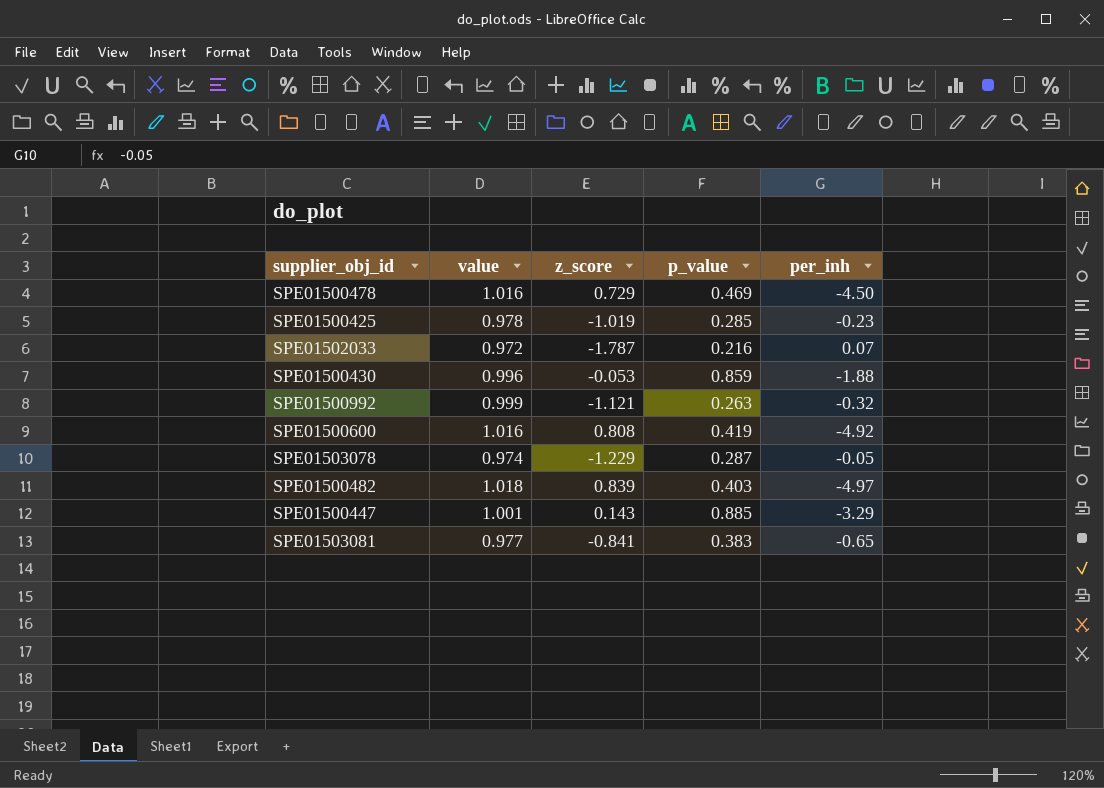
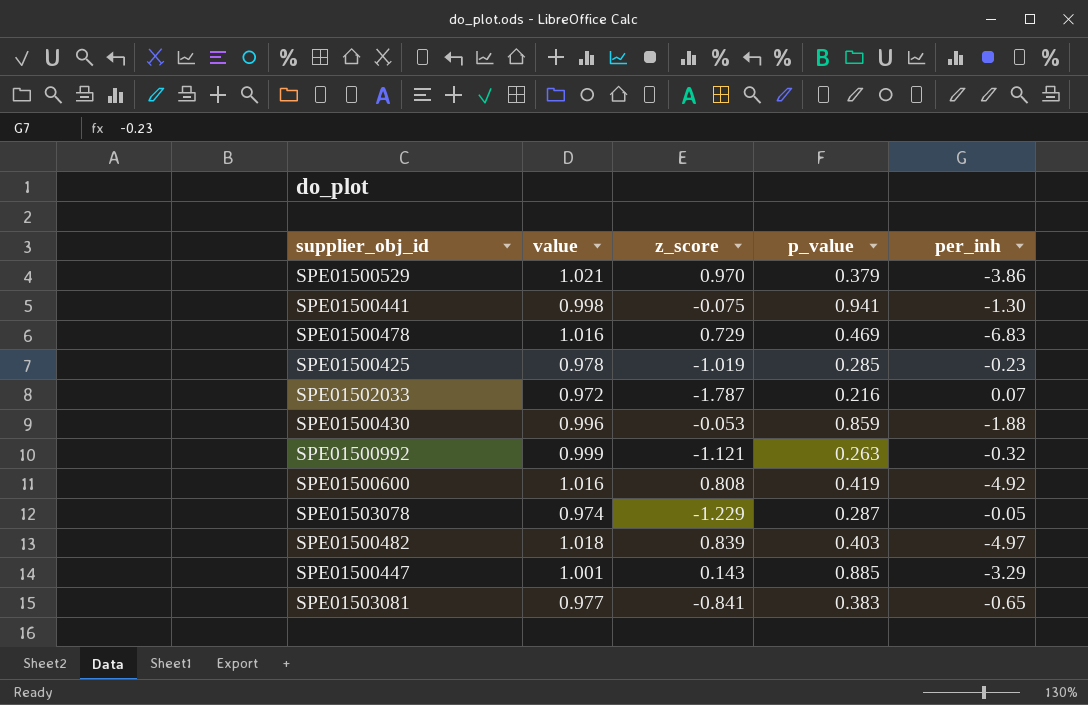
row SPE01500529: none -> 1.021 | 0.970 | 0.379 | -3.86
row SPE01500441: none -> 0.998 | -0.075 | 0.941 | -1.30
SPE01500478 | per_inh: -4.50 -> -6.83

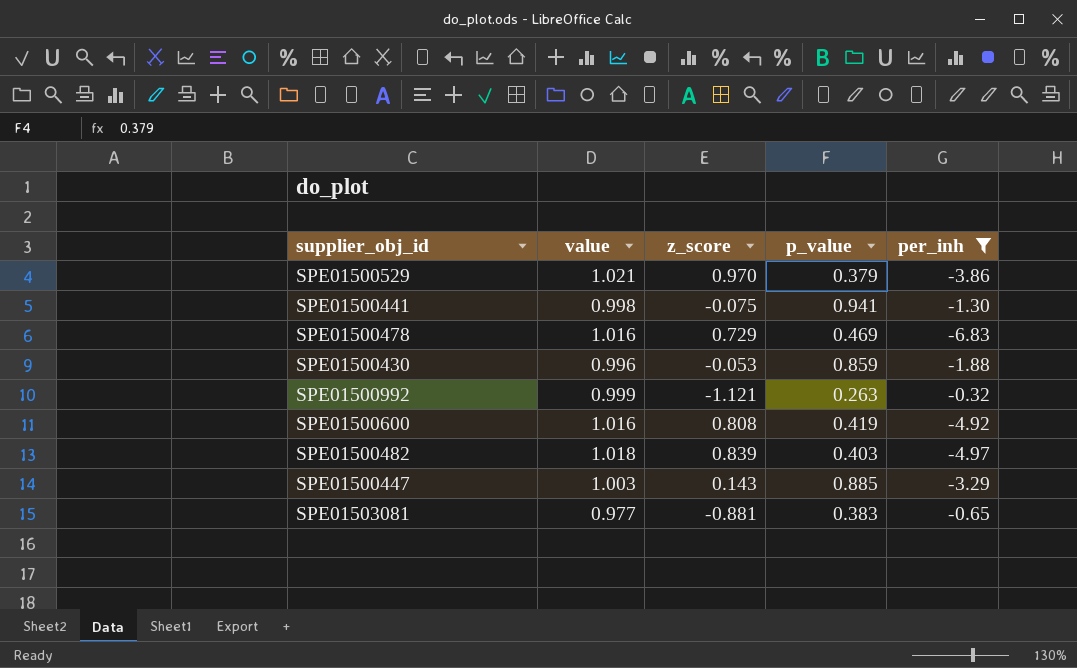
filter: none -> per_inh <= -0.32
SPE01500447 | value: 1.001 -> 1.003
SPE01503081 | z_score: -0.841 -> -0.881

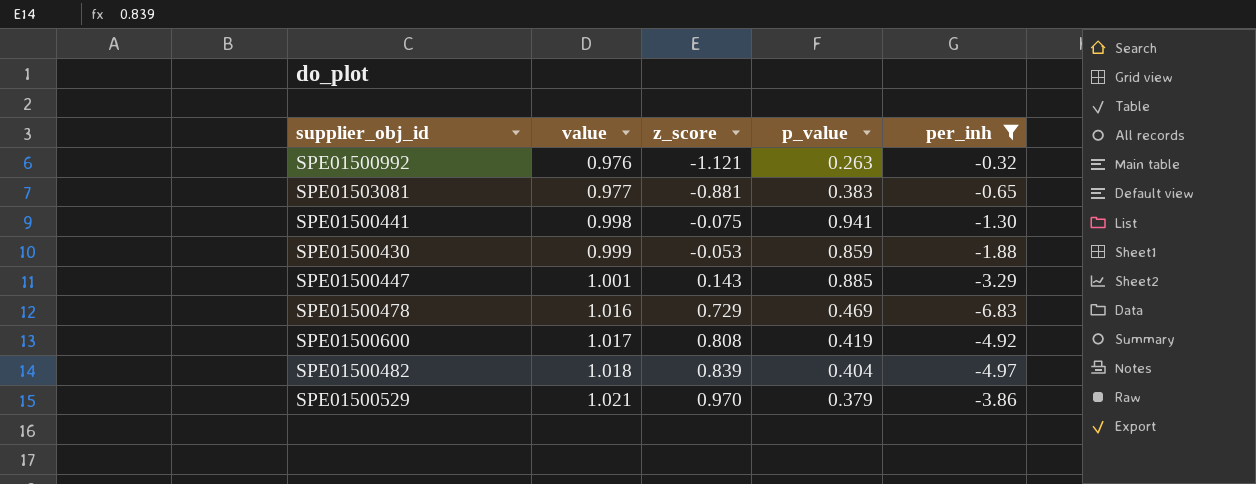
row order: none -> value ascending
SPE01500992 | value: 0.999 -> 0.976
SPE01500430 | value: 0.996 -> 0.999
SPE01500447 | value: 1.003 -> 1.001
SPE01500600 | value: 1.016 -> 1.017
SPE01500482 | p_value: 0.403 -> 0.404

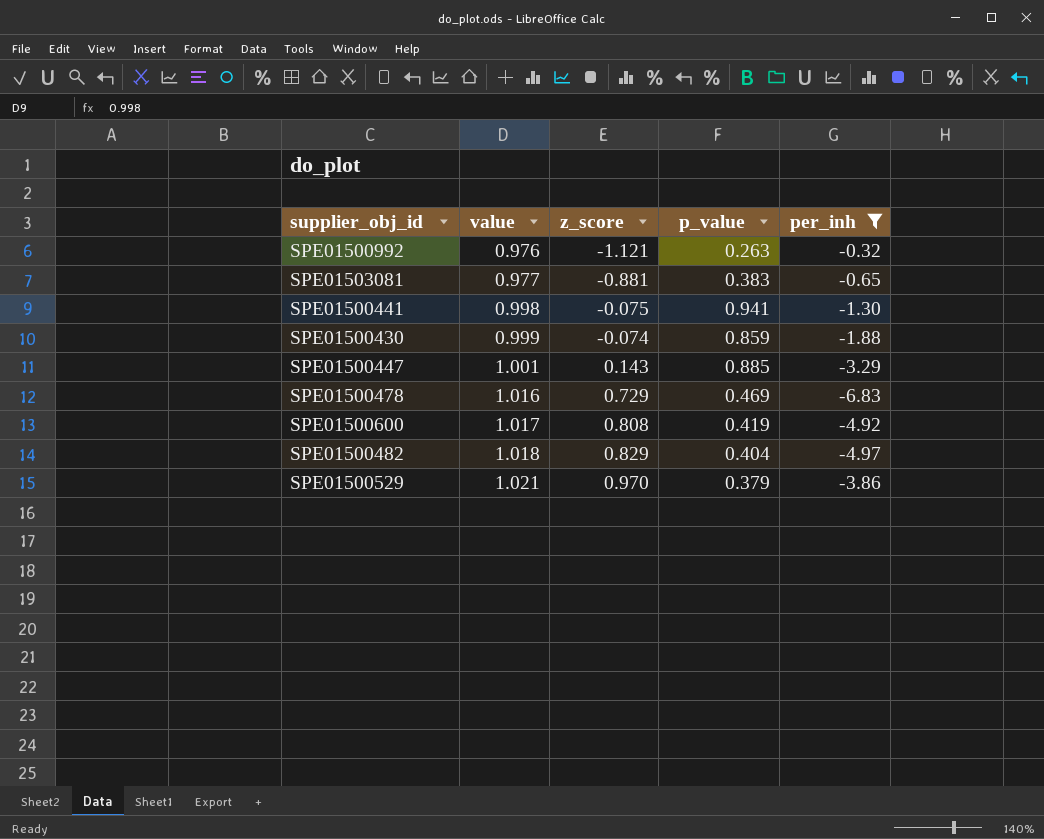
SPE01500430 | z_score: -0.053 -> -0.074
SPE01500482 | z_score: 0.839 -> 0.829

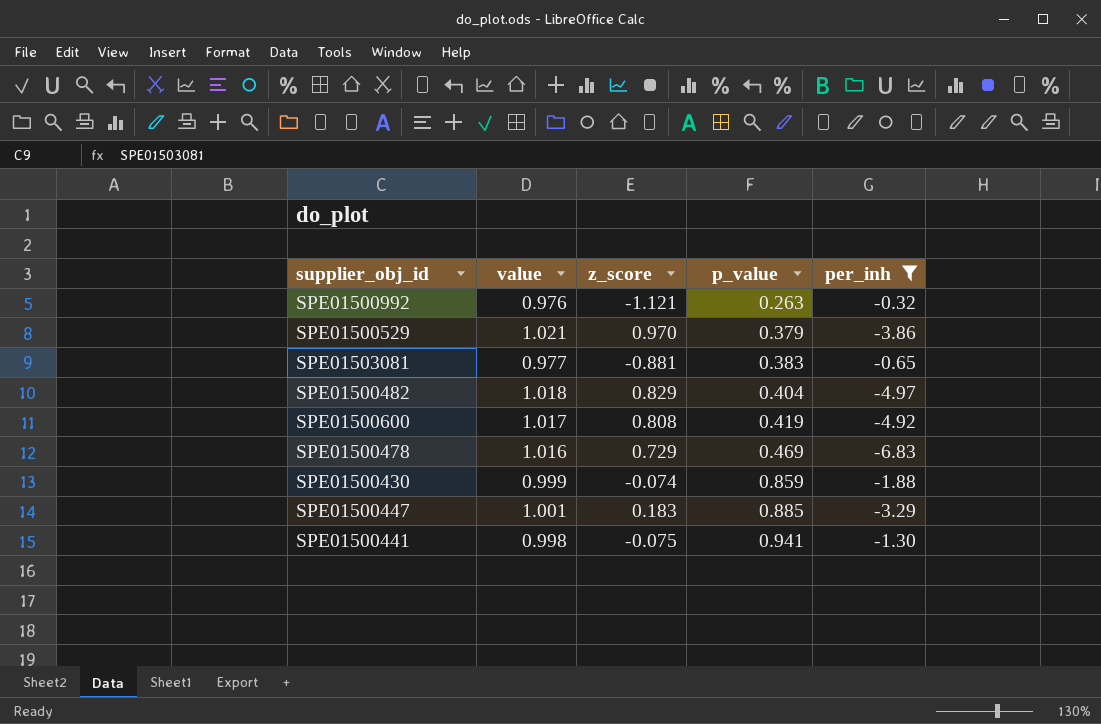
row order: value ascending -> p_value ascending
SPE01500447 | z_score: 0.143 -> 0.183

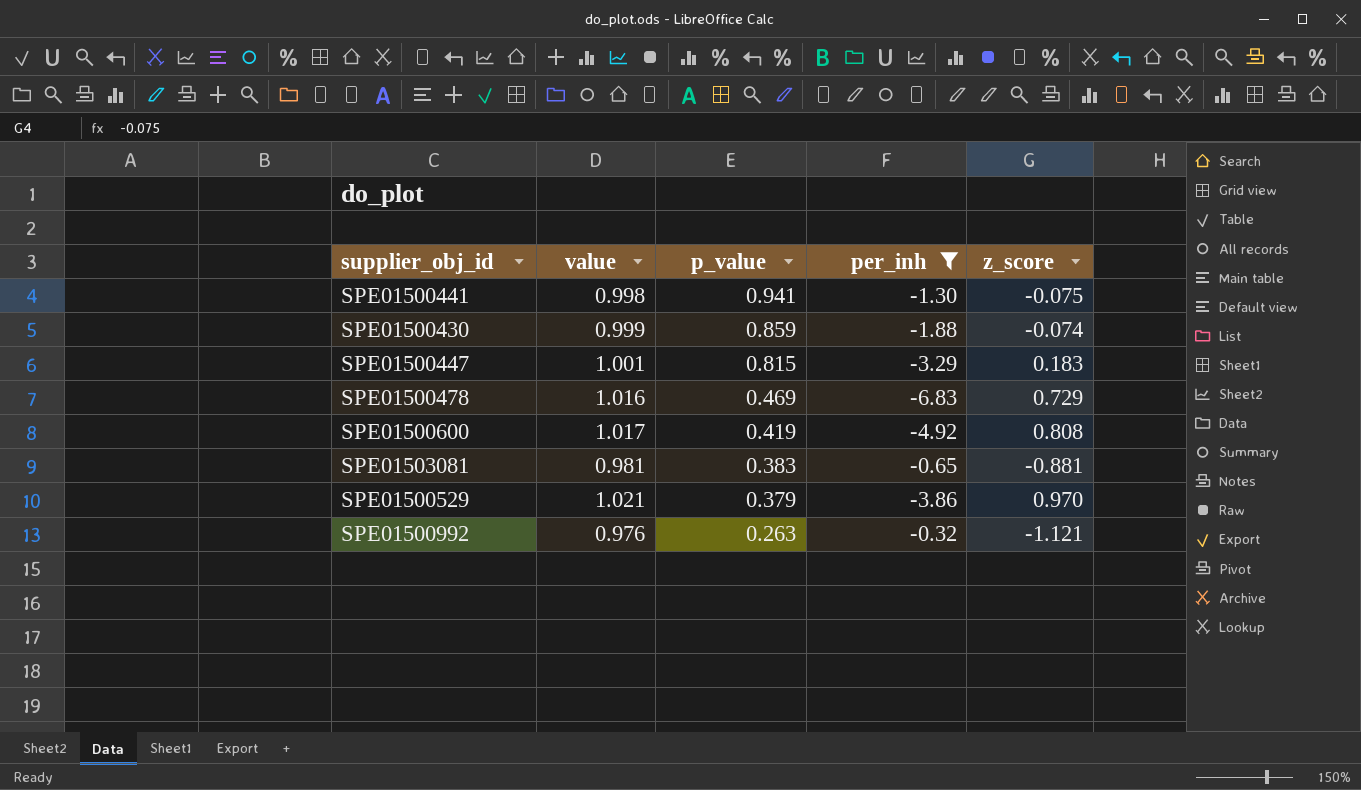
row order: p_value ascending -> p_value descending
column z_score | position: 3 -> 5
row SPE01500482: 1.018 | 0.829 | 0.404 | -4.97 -> none
SPE01500447 | p_value: 0.885 -> 0.815
SPE01503081 | value: 0.977 -> 0.981

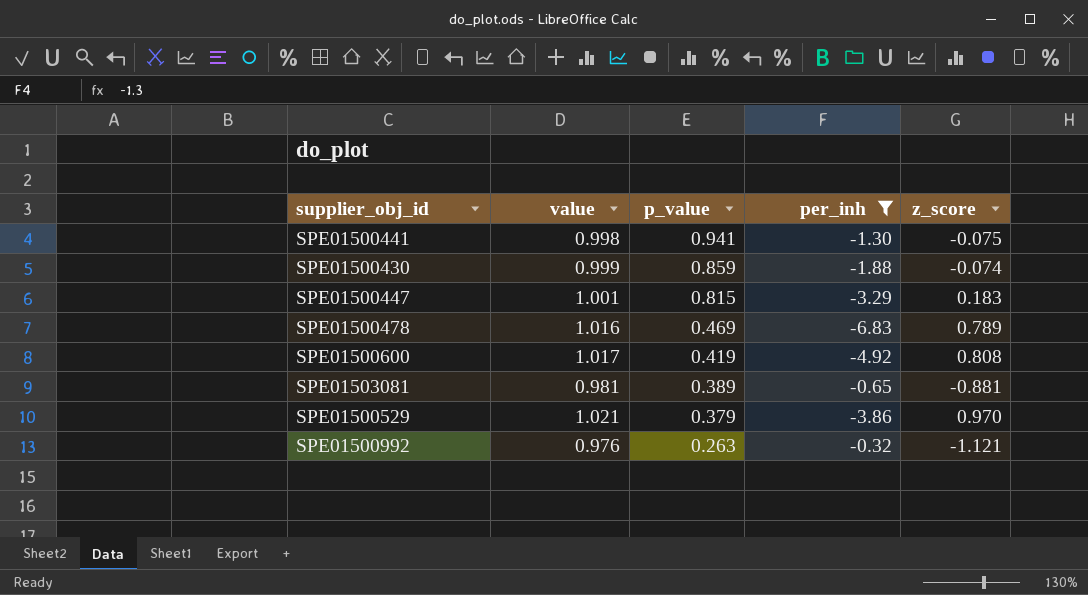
SPE01500478 | z_score: 0.729 -> 0.789
SPE01503081 | p_value: 0.383 -> 0.389

